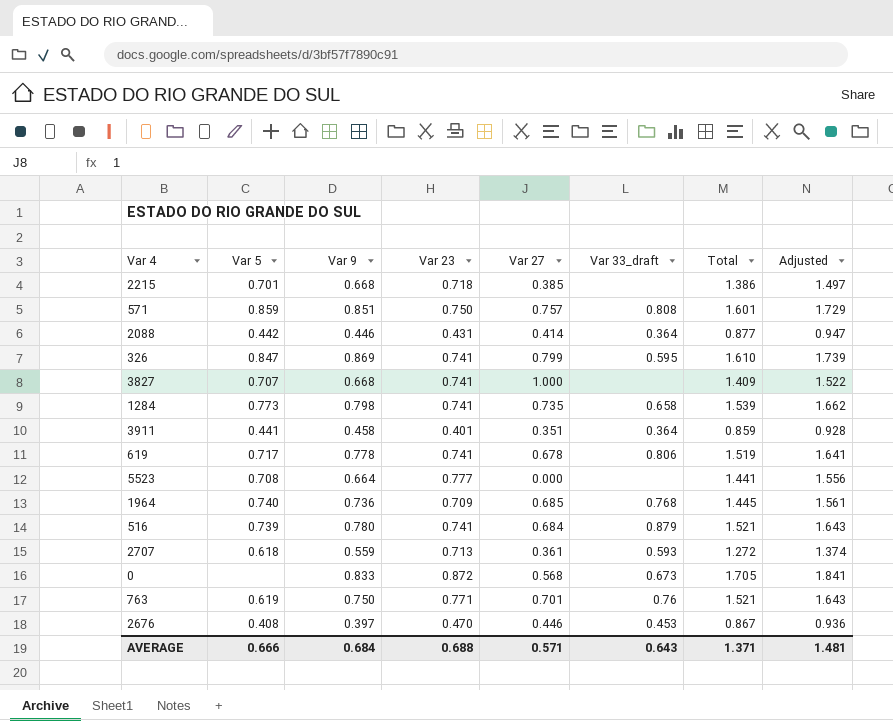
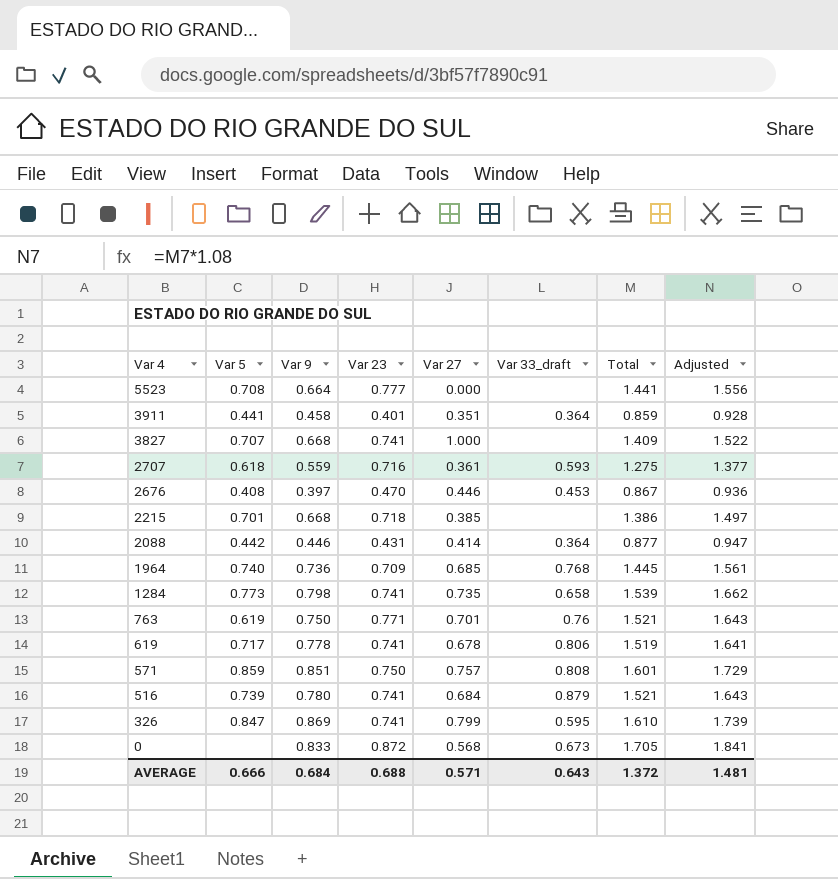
row order: none -> Var 4 descending
2707 | Var 23: 0.713 -> 0.716
2707 | Total: 1.272 -> 1.275
2707 | Adjusted: 1.374 -> 1.377
AVERAGE | Total: 1.371 -> 1.372

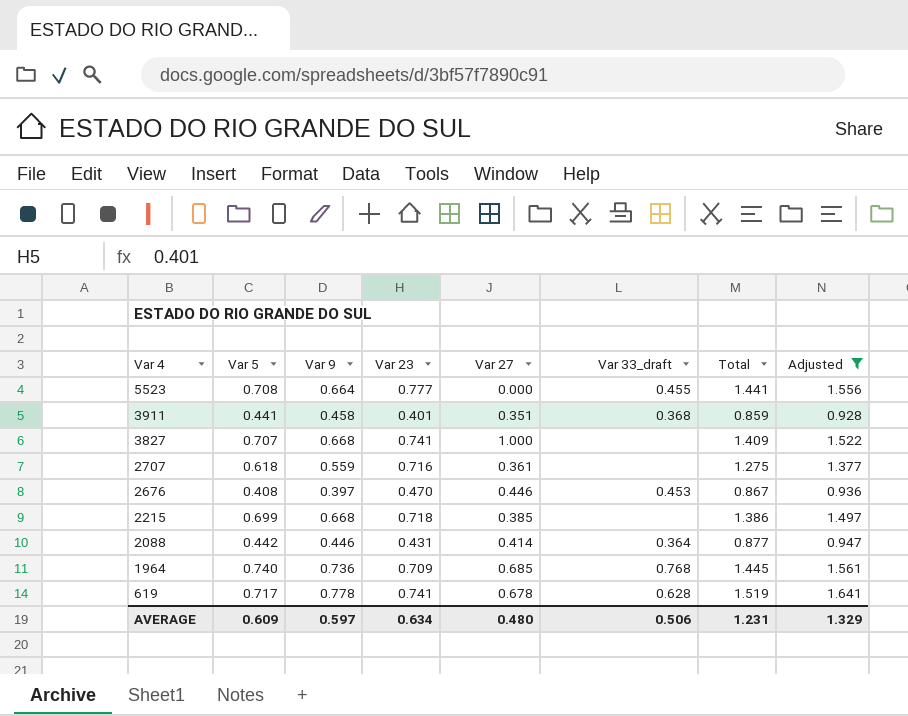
filter: none -> Adjusted <= 1.641
5523 | Var 33_draft: none -> 0.455
3911 | Var 33_draft: 0.364 -> 0.368
2707 | Var 33_draft: 0.593 -> none
2215 | Var 5: 0.701 -> 0.699
619 | Var 33_draft: 0.806 -> 0.628
AVERAGE | Var 5: 0.666 -> 0.609
AVERAGE | Var 9: 0.684 -> 0.597
AVERAGE | Var 23: 0.688 -> 0.634
AVERAGE | Var 27: 0.571 -> 0.480
AVERAGE | Var 33_draft: 0.643 -> 0.506
AVERAGE | Total: 1.372 -> 1.231
AVERAGE | Adjusted: 1.481 -> 1.329

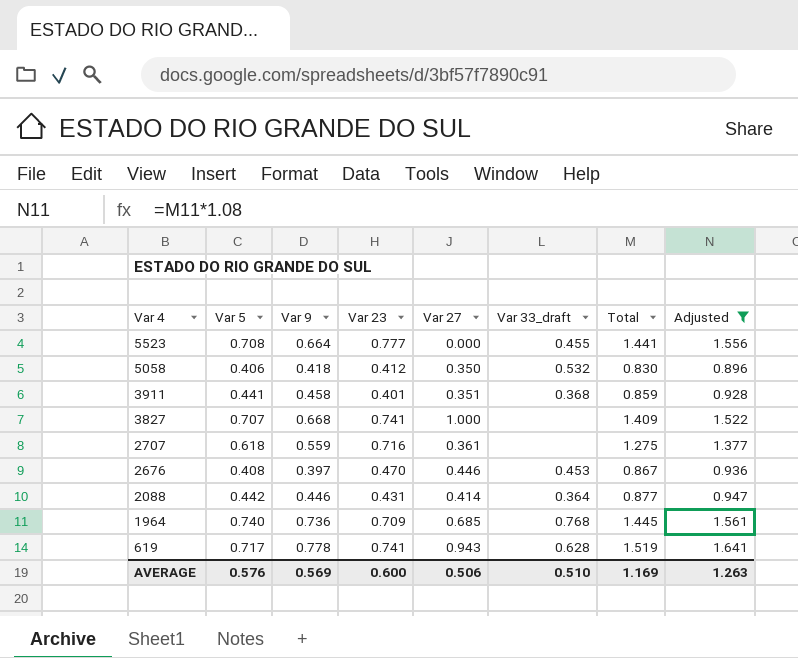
row 2215: 0.699 | 0.668 | 0.718 | 0.385 | none | 1.386 | 1.497 -> none
row 5058: none -> 0.406 | 0.418 | 0.412 | 0.350 | 0.532 | 0.830 | 0.896
619 | Var 27: 0.678 -> 0.943
AVERAGE | Var 5: 0.609 -> 0.576
AVERAGE | Var 9: 0.597 -> 0.569
AVERAGE | Var 23: 0.634 -> 0.600
AVERAGE | Var 27: 0.480 -> 0.506
AVERAGE | Var 33_draft: 0.506 -> 0.510
AVERAGE | Total: 1.231 -> 1.169
AVERAGE | Adjusted: 1.329 -> 1.263

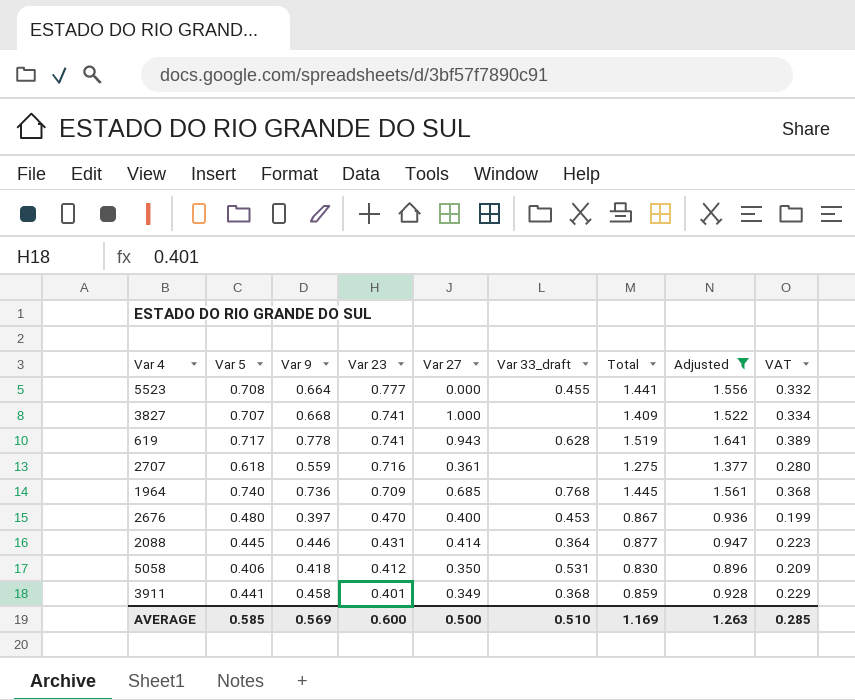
row order: Var 4 descending -> Var 23 descending
column VAT | formula: none -> [Var 9] * 0.5
2676 | Var 5: 0.408 -> 0.480
2676 | Var 27: 0.446 -> 0.400
2088 | Var 5: 0.442 -> 0.445
5058 | Var 33_draft: 0.532 -> 0.531
3911 | Var 27: 0.351 -> 0.349
AVERAGE | Var 5: 0.576 -> 0.585
AVERAGE | Var 27: 0.506 -> 0.500

